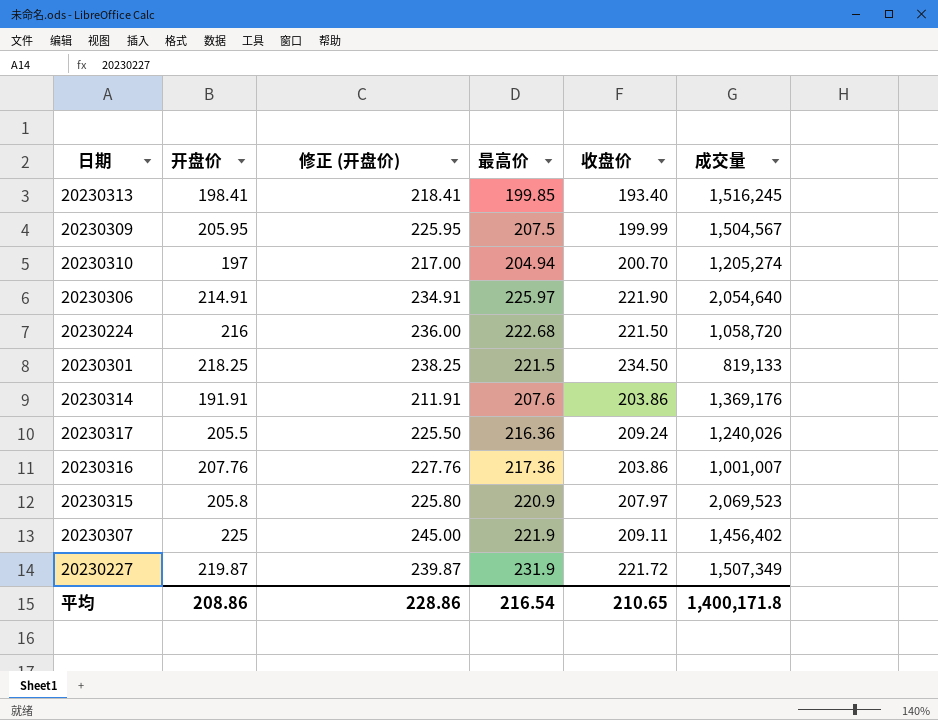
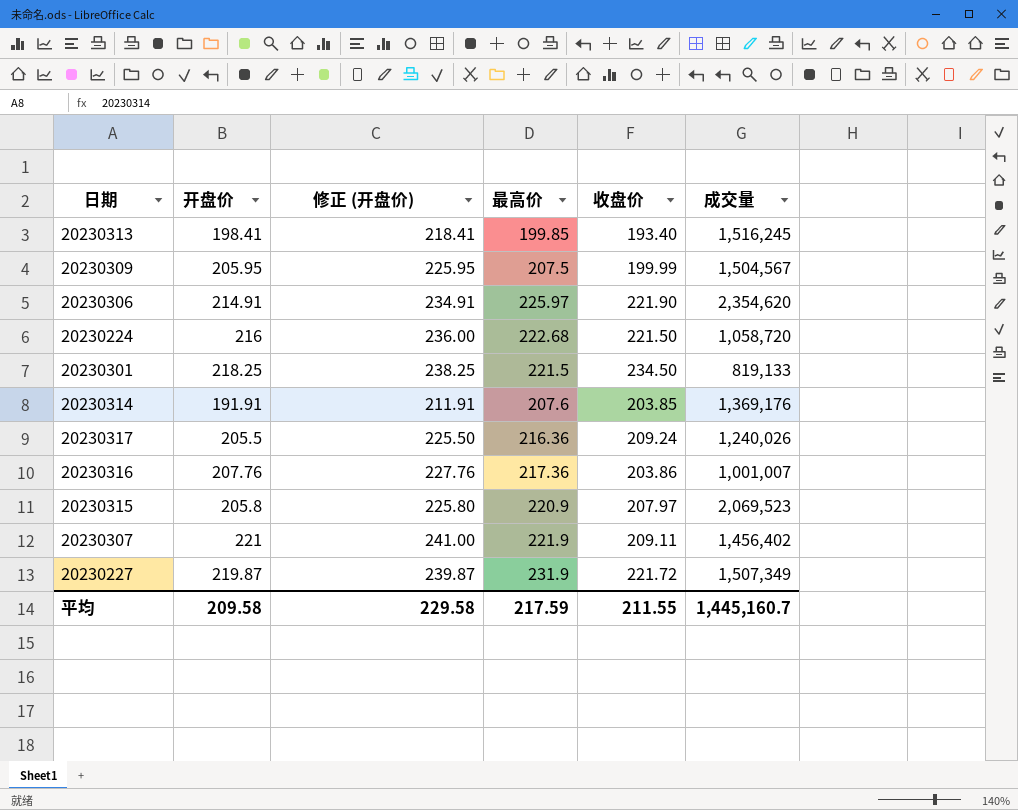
row 20230310: 197 | 217.00 | 204.94 | 200.70 | 1,205,274 -> none
20230306 | 成交量: 2,054,640 -> 2,354,620
20230314 | 收盘价: 203.86 -> 203.85
20230307 | 开盘价: 225 -> 221
20230307 | 修正 (开盘价): 245.00 -> 241.00
平均 | 开盘价: 208.86 -> 209.58
平均 | 修正 (开盘价): 228.86 -> 229.58
平均 | 最高价: 216.54 -> 217.59
平均 | 收盘价: 210.65 -> 211.55
平均 | 成交量: 1,400,171.8 -> 1,445,160.7

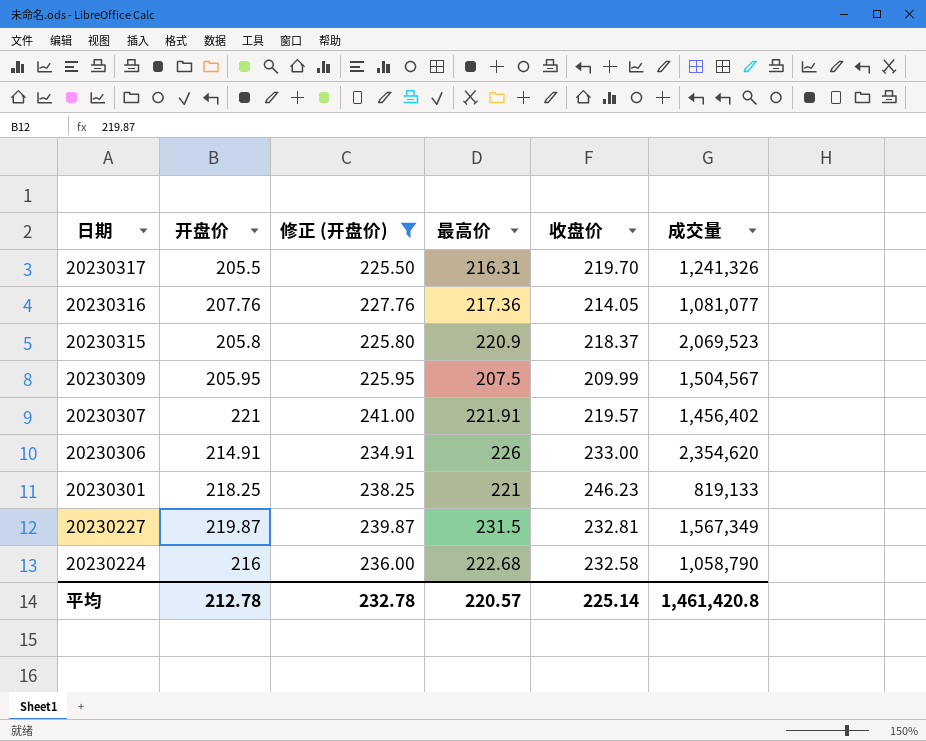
filter: none -> 修正 (开盘价) >= 225.50
row order: none -> 日期 descending
20230317 | 最高价: 216.36 -> 216.31
20230317 | 收盘价: 209.24 -> 219.70
20230317 | 成交量: 1,240,026 -> 1,241,326
20230316 | 收盘价: 203.86 -> 214.05
20230316 | 成交量: 1,001,007 -> 1,081,077
20230315 | 收盘价: 207.97 -> 218.37
20230309 | 收盘价: 199.99 -> 209.99
20230307 | 最高价: 221.9 -> 221.91
20230307 | 收盘价: 209.11 -> 219.57
20230306 | 最高价: 225.97 -> 226
20230306 | 收盘价: 221.90 -> 233.00
20230301 | 最高价: 221.5 -> 221
20230301 | 收盘价: 234.50 -> 246.23
20230227 | 最高价: 231.9 -> 231.5
20230227 | 收盘价: 221.72 -> 232.81
20230227 | 成交量: 1,507,349 -> 1,567,349
20230224 | 收盘价: 221.50 -> 232.58
20230224 | 成交量: 1,058,720 -> 1,058,790
平均 | 开盘价: 209.58 -> 212.78
平均 | 修正 (开盘价): 229.58 -> 232.78
平均 | 最高价: 217.59 -> 220.57
平均 | 收盘价: 211.55 -> 225.14
平均 | 成交量: 1,445,160.7 -> 1,461,420.8

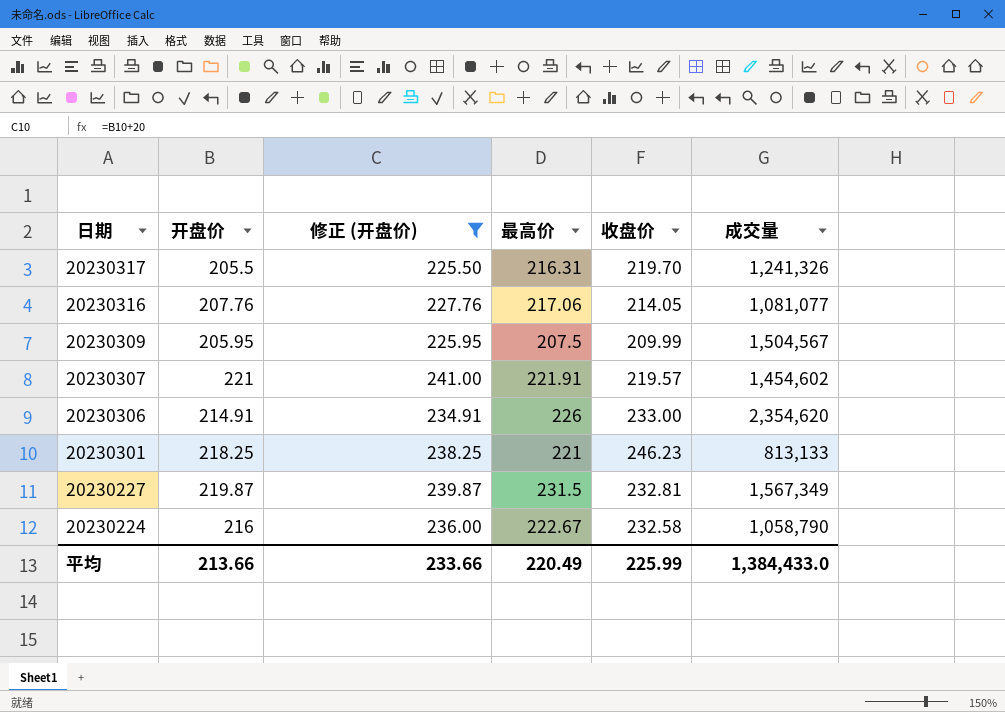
row 20230315: 205.8 | 225.80 | 220.9 | 218.37 | 2,069,523 -> none
20230316 | 最高价: 217.36 -> 217.06
20230307 | 成交量: 1,456,402 -> 1,454,602
20230301 | 成交量: 819,133 -> 813,133
20230224 | 最高价: 222.68 -> 222.67
平均 | 开盘价: 212.78 -> 213.66
平均 | 修正 (开盘价): 232.78 -> 233.66
平均 | 最高价: 220.57 -> 220.49
平均 | 收盘价: 225.14 -> 225.99
平均 | 成交量: 1,461,420.8 -> 1,384,433.0

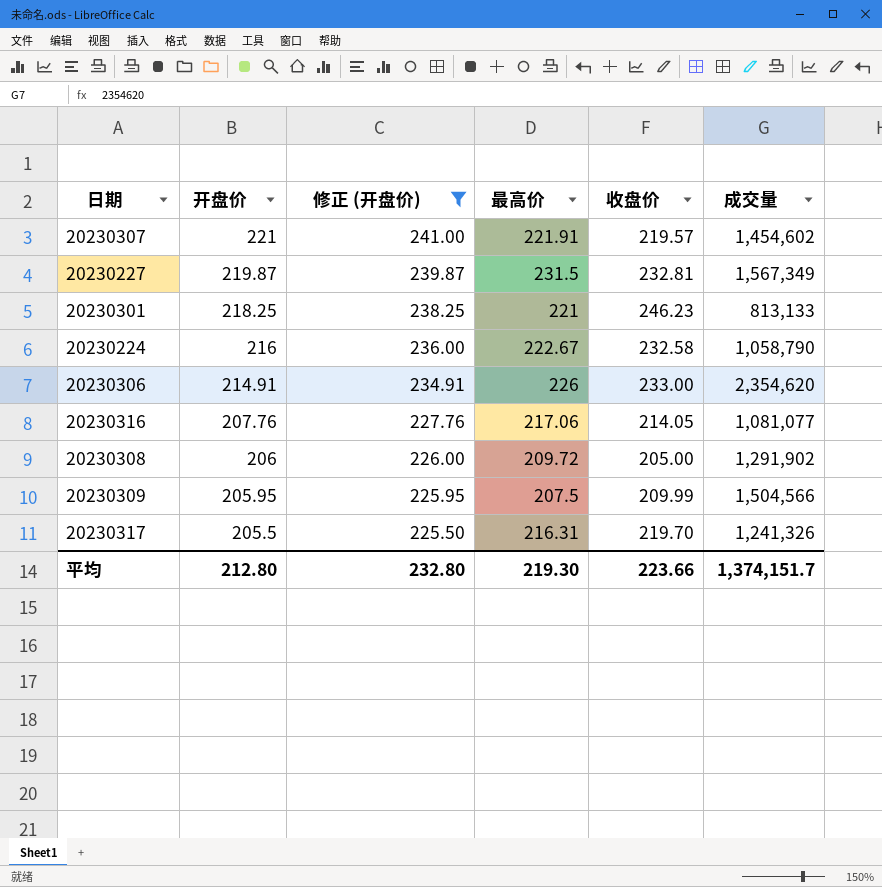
row order: 日期 descending -> 开盘价 descending
row 20230308: none -> 206 | 226.00 | 209.72 | 205.00 | 1,291,902
20230309 | 成交量: 1,504,567 -> 1,504,566
平均 | 开盘价: 213.66 -> 212.80
平均 | 修正 (开盘价): 233.66 -> 232.80
平均 | 最高价: 220.49 -> 219.30
平均 | 收盘价: 225.99 -> 223.66
平均 | 成交量: 1,384,433.0 -> 1,374,151.7

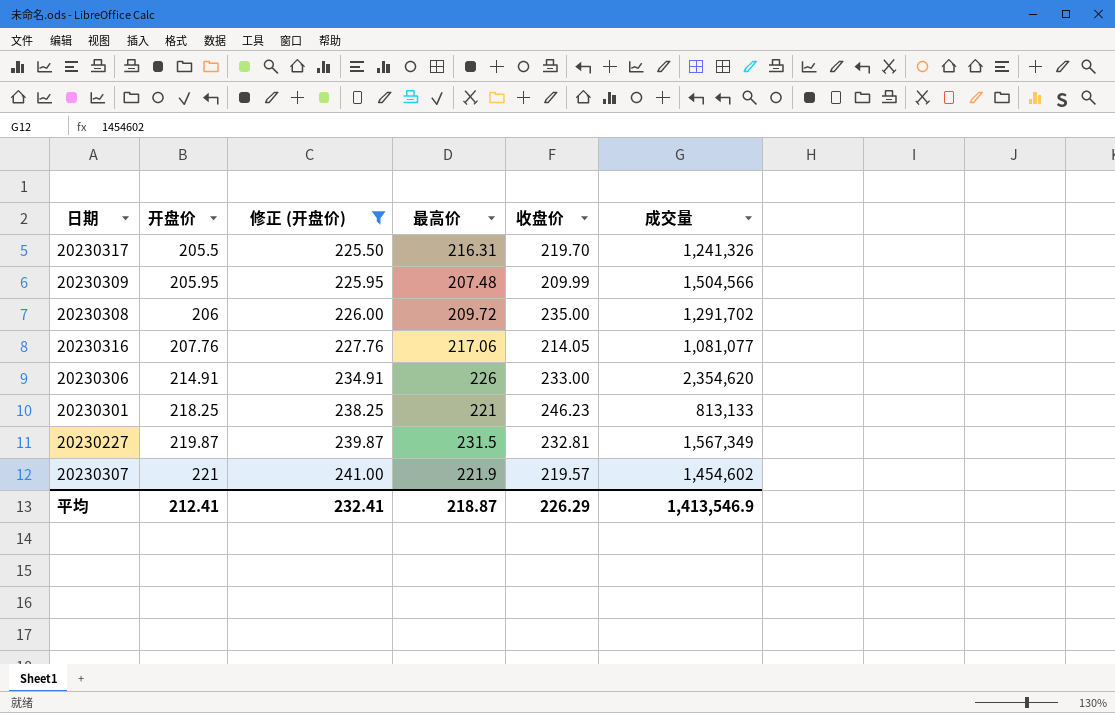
row order: 开盘价 descending -> 开盘价 ascending
row 20230224: 216 | 236.00 | 222.67 | 232.58 | 1,058,790 -> none
20230309 | 最高价: 207.5 -> 207.48
20230308 | 收盘价: 205.00 -> 235.00
20230308 | 成交量: 1,291,902 -> 1,291,702
20230307 | 最高价: 221.91 -> 221.9
平均 | 开盘价: 212.80 -> 212.41
平均 | 修正 (开盘价): 232.80 -> 232.41
平均 | 最高价: 219.30 -> 218.87
平均 | 收盘价: 223.66 -> 226.29
平均 | 成交量: 1,374,151.7 -> 1,413,546.9

